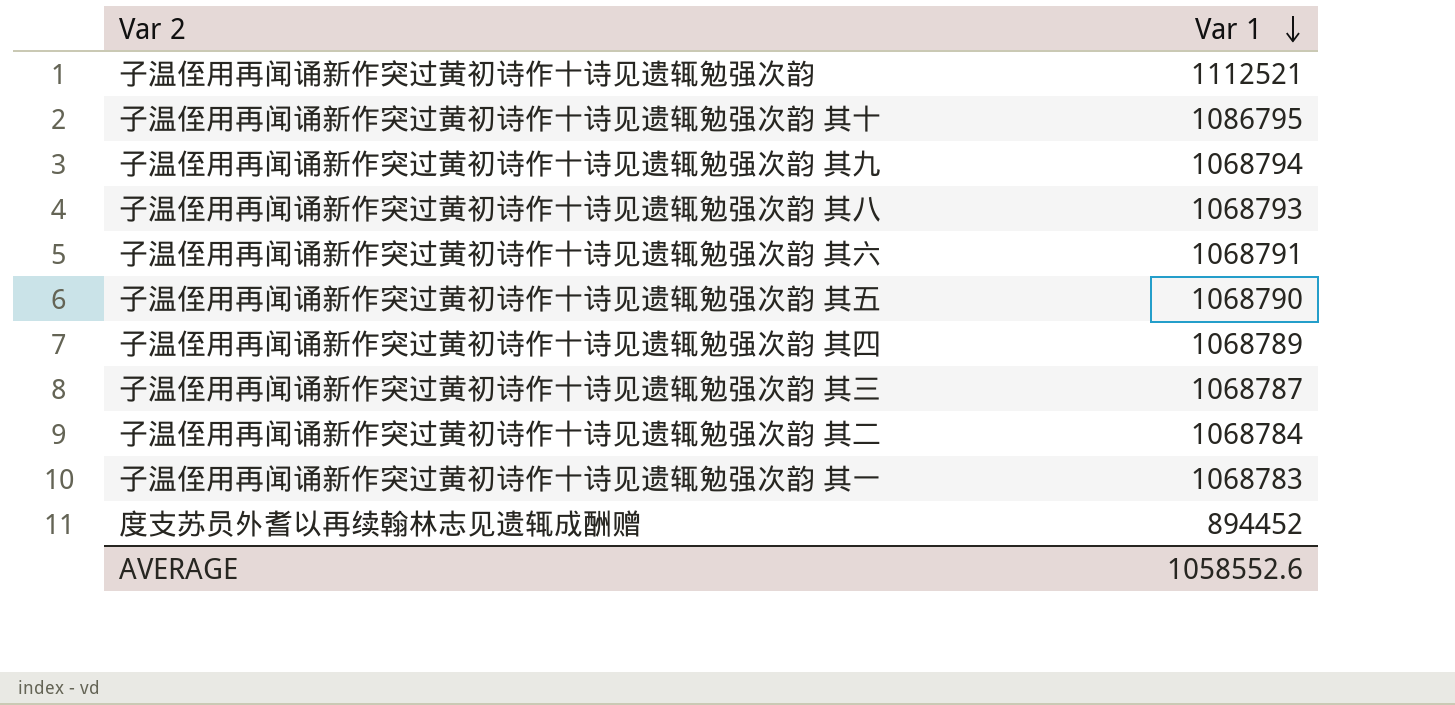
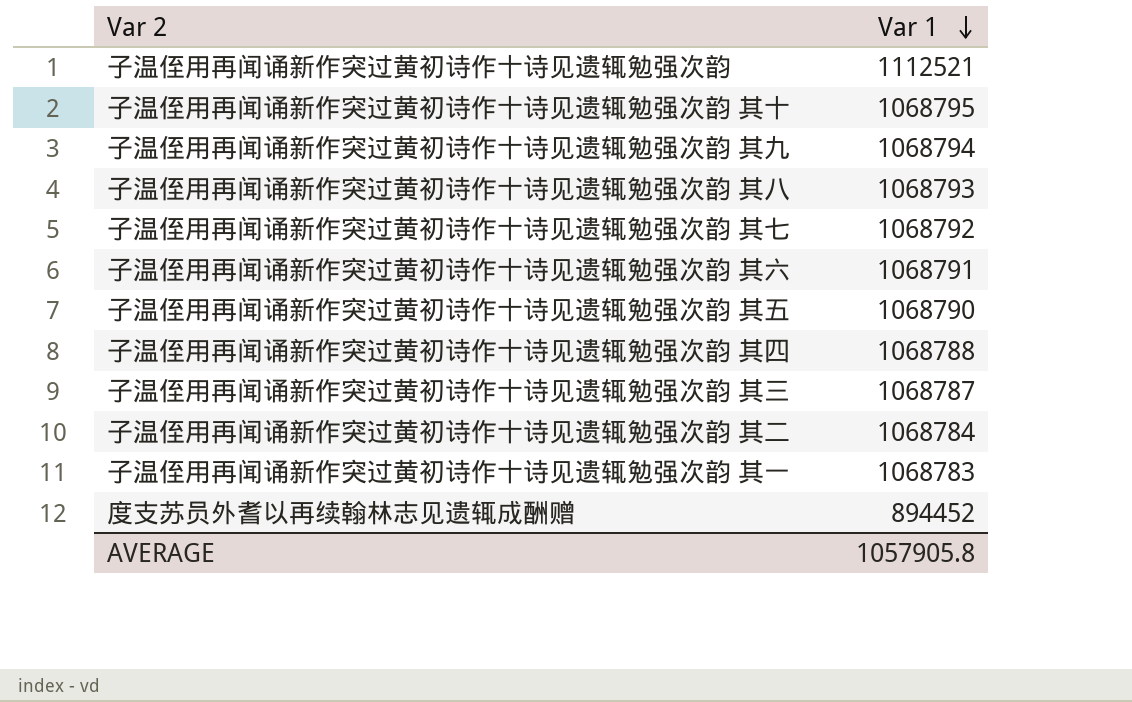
子温侄用再闻诵新作突过黄初诗作十诗见遗辄勉强次韵 其十 | Var 1: 1086795 -> 1068795
row 子温侄用再闻诵新作突过黄初诗作十诗见遗辄勉强次韵 其七: none -> 1068792
子温侄用再闻诵新作突过黄初诗作十诗见遗辄勉强次韵 其四 | Var 1: 1068789 -> 1068788
AVERAGE | Var 1: 1058552.6 -> 1057905.8

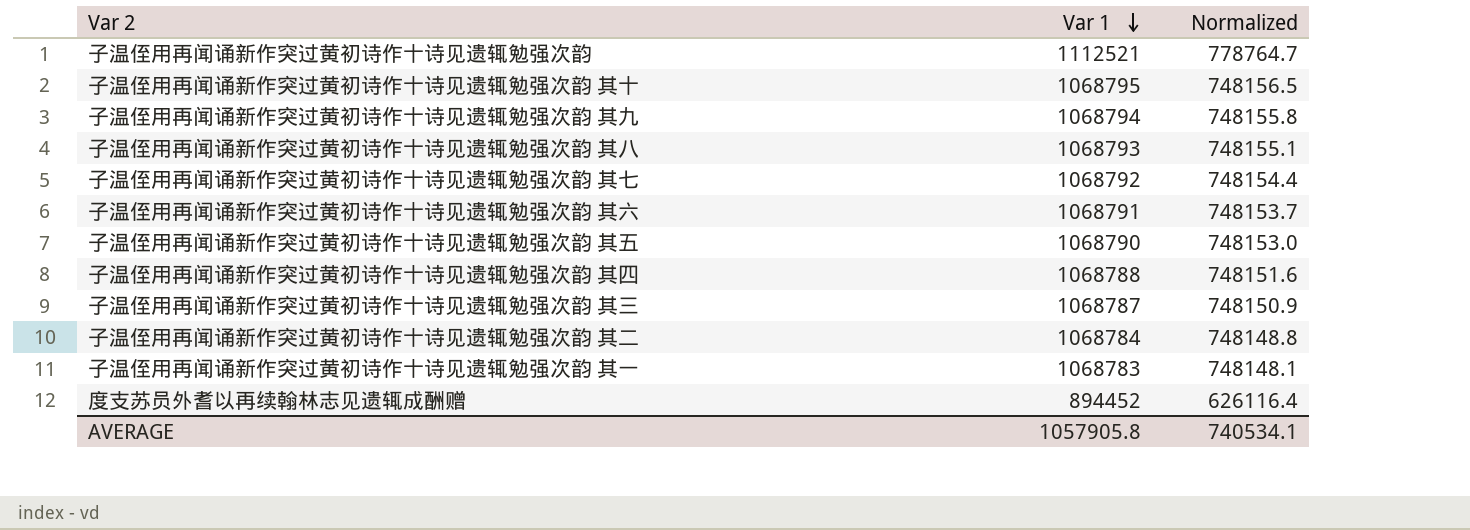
column Normalized | formula: none -> [Var 1] * 0.7

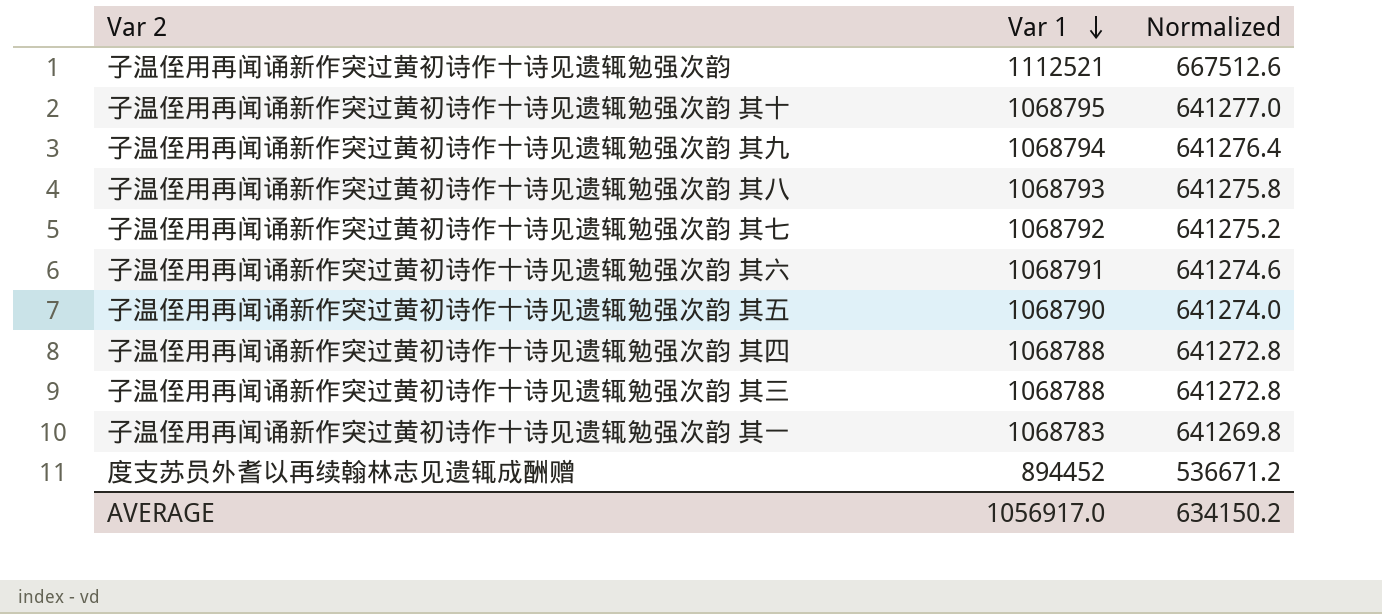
column Normalized | formula: [Var 1] * 0.7 -> [Var 1] * 0.6
row 子温侄用再闻诵新作突过黄初诗作十诗见遗辄勉强次韵 其二: 1068784 | 748148.8 -> none
子温侄用再闻诵新作突过黄初诗作十诗见遗辄勉强次韵 其三 | Var 1: 1068787 -> 1068788
AVERAGE | Var 1: 1057905.8 -> 1056917.0
AVERAGE | Normalized: 740534.1 -> 634150.2

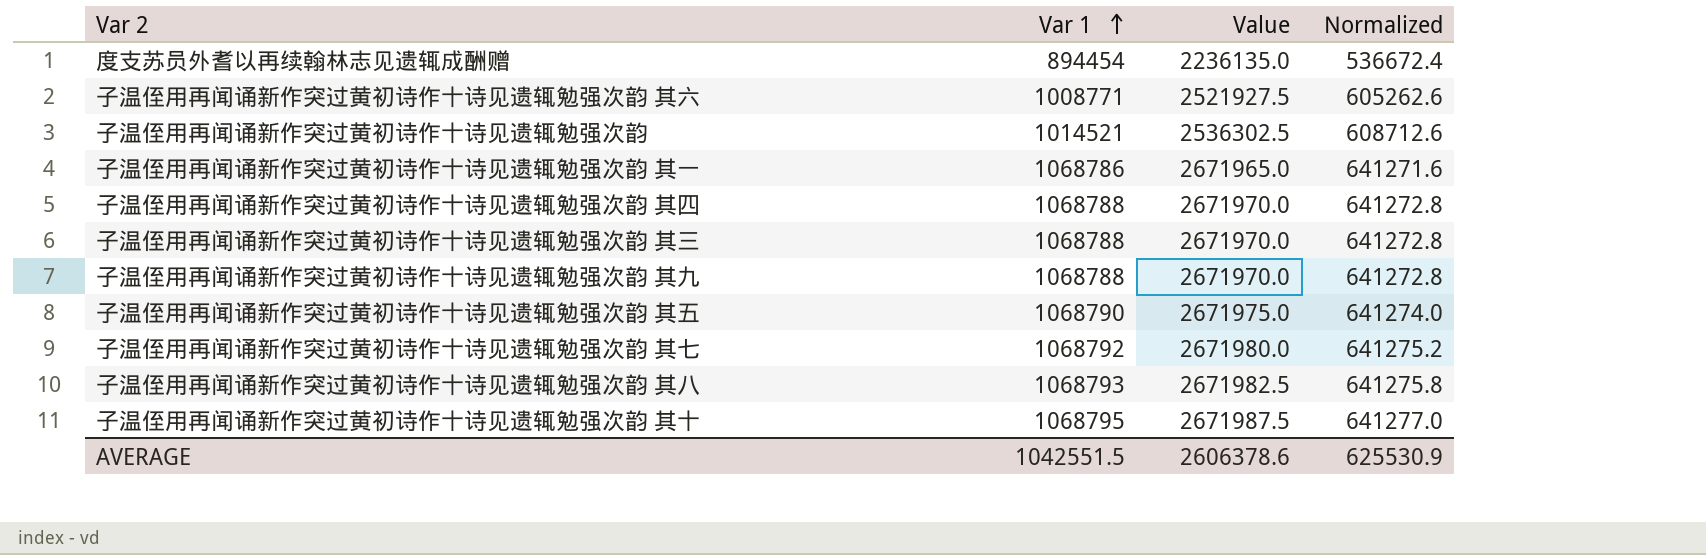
row order: Var 1 descending -> Var 1 ascending
column Value | formula: none -> [Var 1] * 2.5
度支苏员外耆以再续翰林志见遗辄成酬赠 | Var 1: 894452 -> 894454
度支苏员外耆以再续翰林志见遗辄成酬赠 | Normalized: 536671.2 -> 536672.4
子温侄用再闻诵新作突过黄初诗作十诗见遗辄勉强次韵 其六 | Var 1: 1068791 -> 1008771
子温侄用再闻诵新作突过黄初诗作十诗见遗辄勉强次韵 其六 | Normalized: 641274.6 -> 605262.6
子温侄用再闻诵新作突过黄初诗作十诗见遗辄勉强次韵 | Var 1: 1112521 -> 1014521
子温侄用再闻诵新作突过黄初诗作十诗见遗辄勉强次韵 | Normalized: 667512.6 -> 608712.6
子温侄用再闻诵新作突过黄初诗作十诗见遗辄勉强次韵 其一 | Var 1: 1068783 -> 1068786
子温侄用再闻诵新作突过黄初诗作十诗见遗辄勉强次韵 其一 | Normalized: 641269.8 -> 641271.6
子温侄用再闻诵新作突过黄初诗作十诗见遗辄勉强次韵 其九 | Var 1: 1068794 -> 1068788
子温侄用再闻诵新作突过黄初诗作十诗见遗辄勉强次韵 其九 | Normalized: 641276.4 -> 641272.8
AVERAGE | Var 1: 1056917.0 -> 1042551.5
AVERAGE | Normalized: 634150.2 -> 625530.9

